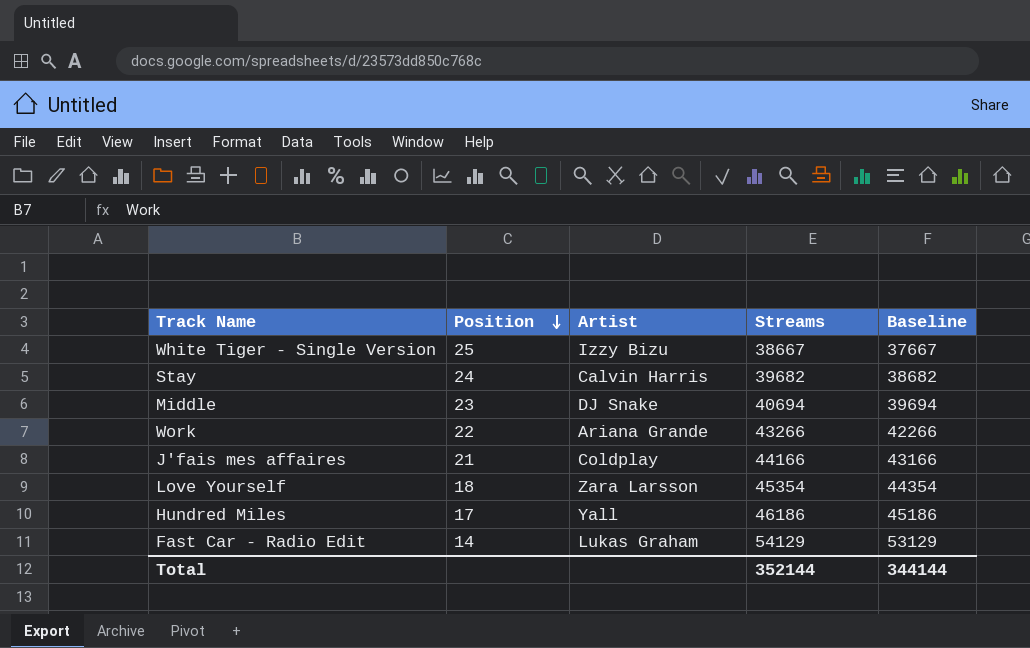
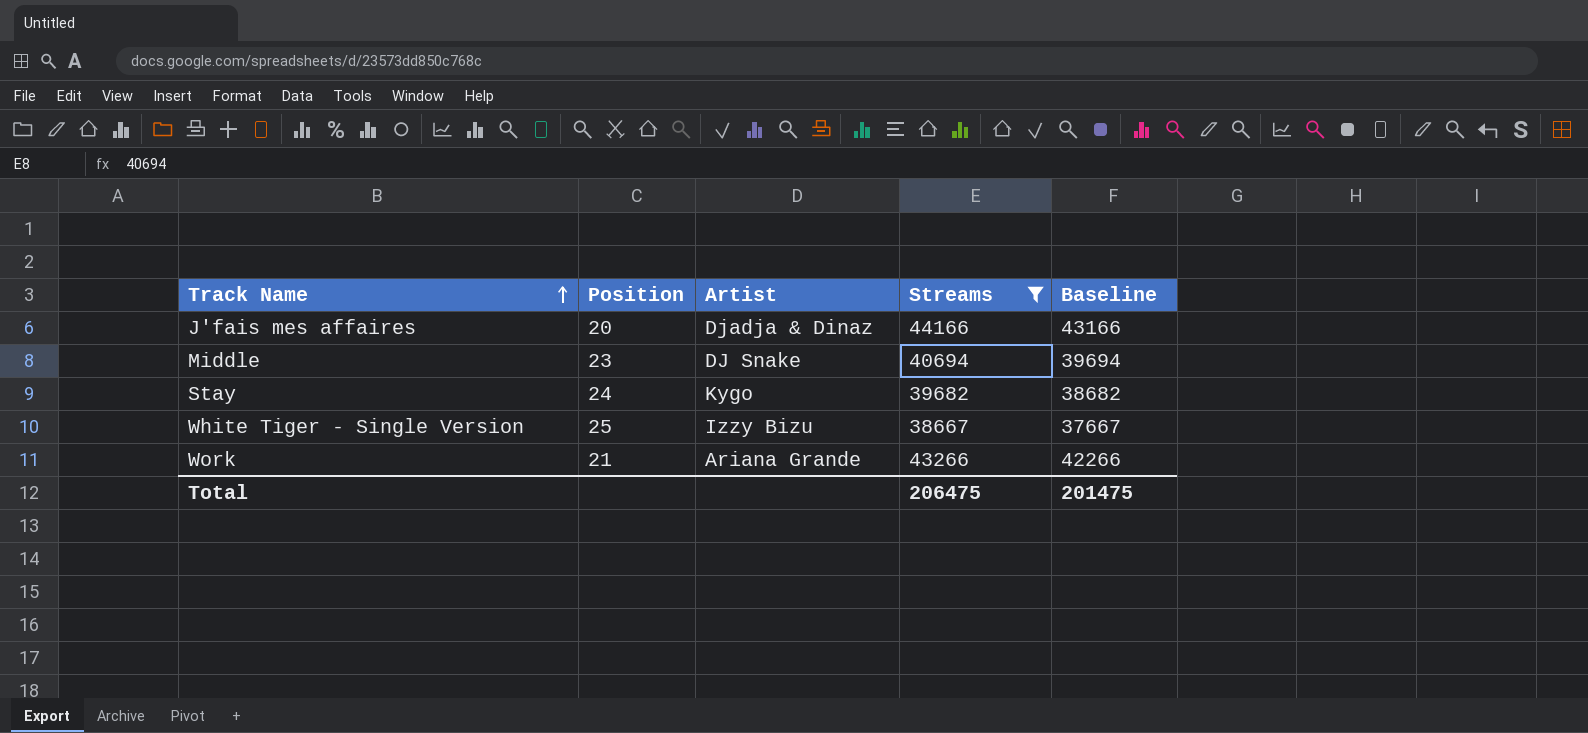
filter: none -> Streams <= 44166
row order: Position descending -> Track Name ascending
J'fais mes affaires | Position: 21 -> 20
J'fais mes affaires | Artist: Coldplay -> Djadja & Dinaz
Stay | Artist: Calvin Harris -> Kygo
Work | Position: 22 -> 21
Total | Streams: 352144 -> 206475
Total | Baseline: 344144 -> 201475

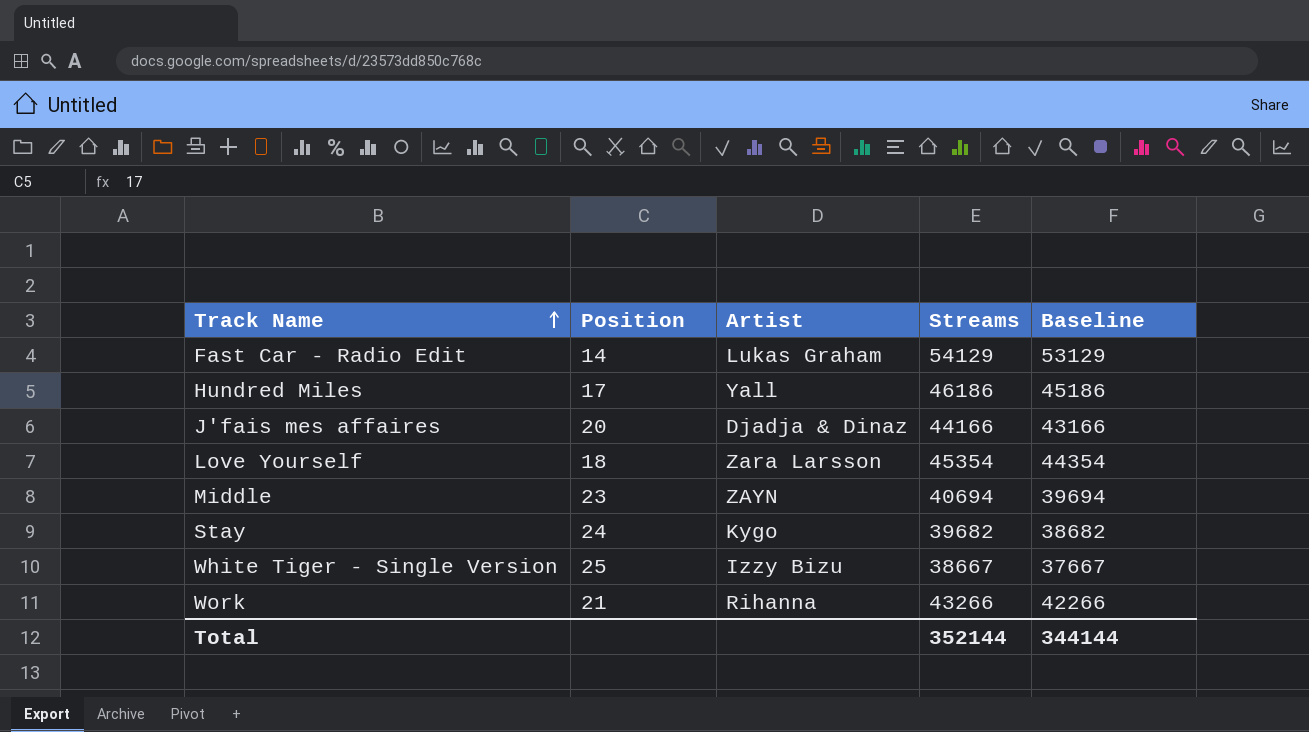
filter: Streams <= 44166 -> none
Middle | Artist: DJ Snake -> ZAYN
Work | Artist: Ariana Grande -> Rihanna
Total | Streams: 206475 -> 352144
Total | Baseline: 201475 -> 344144

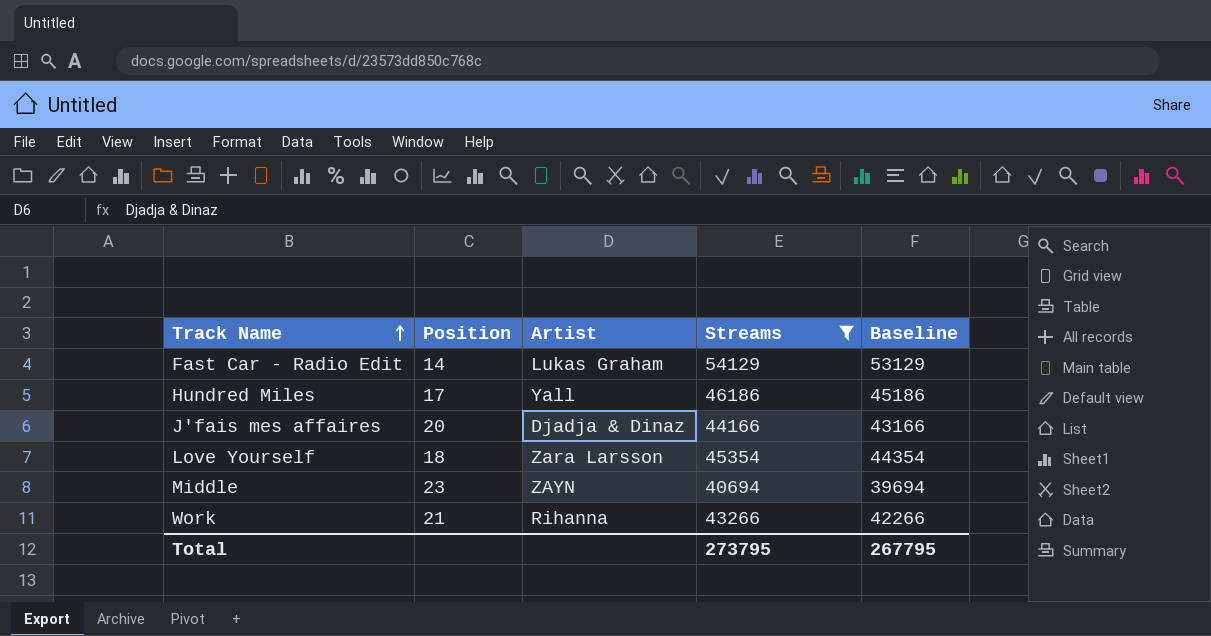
filter: none -> Streams >= 40694
Total | Streams: 352144 -> 273795
Total | Baseline: 344144 -> 267795

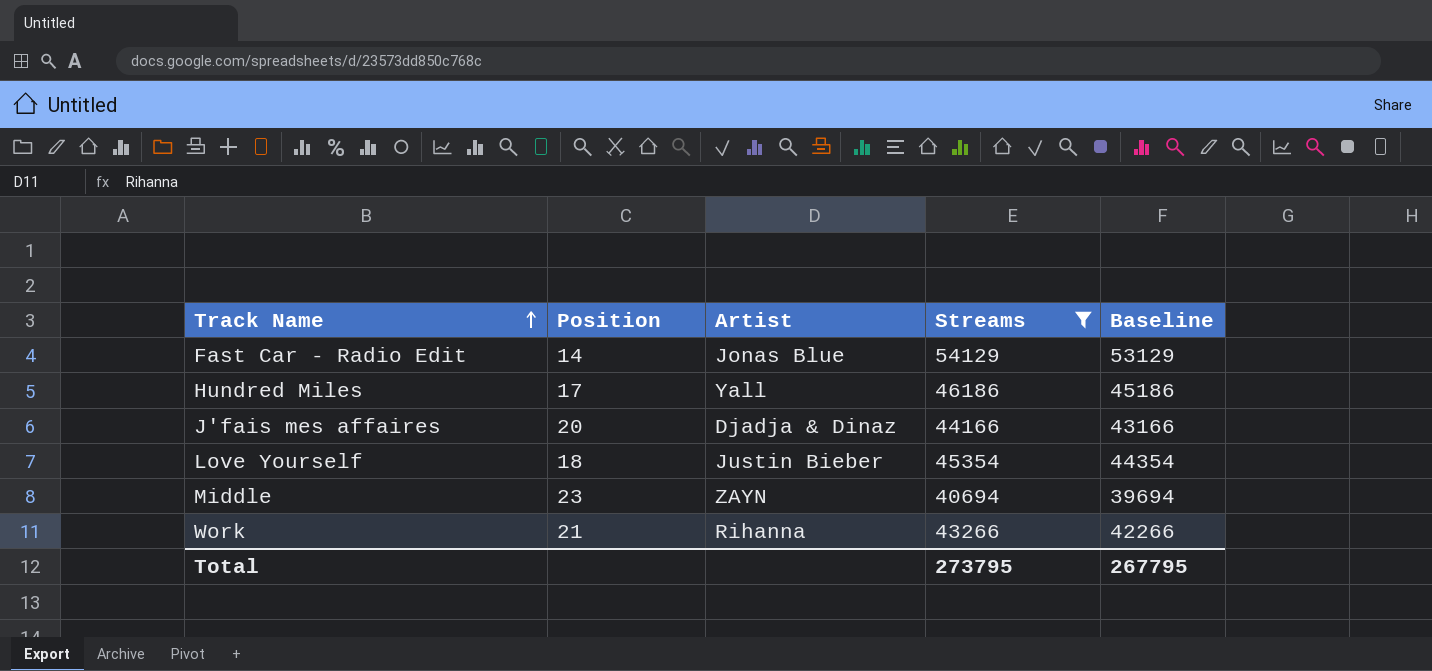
Fast Car - Radio Edit | Artist: Lukas Graham -> Jonas Blue
Love Yourself | Artist: Zara Larsson -> Justin Bieber

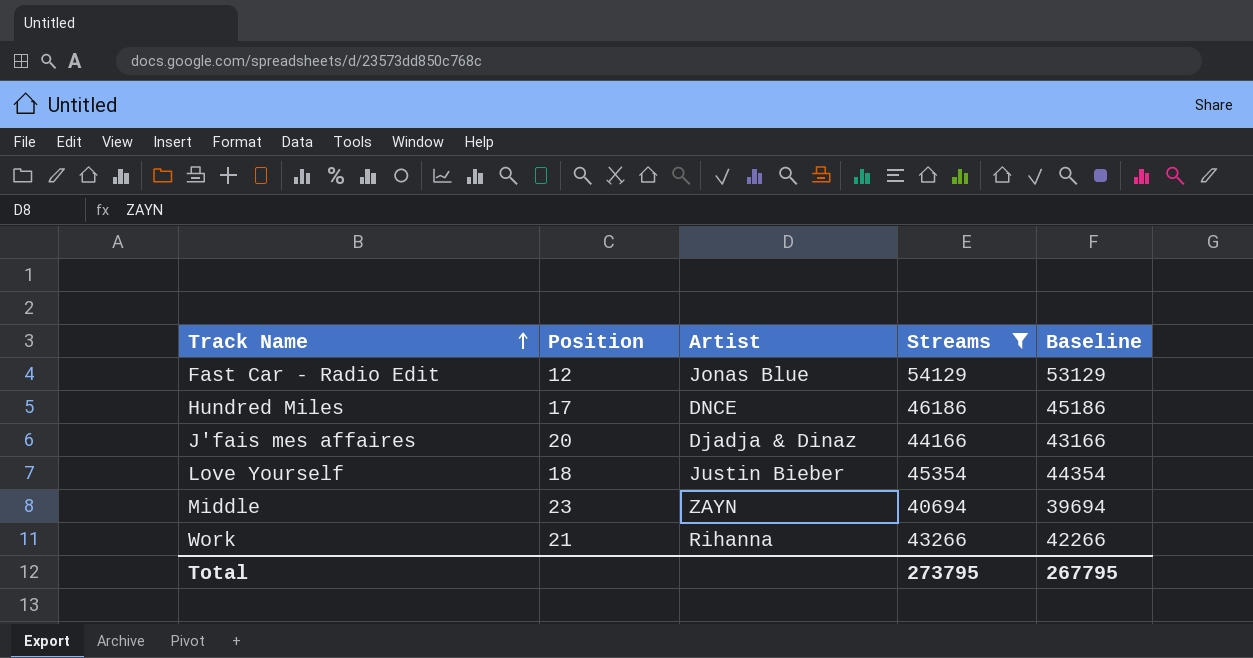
Fast Car - Radio Edit | Position: 14 -> 12
Hundred Miles | Artist: Yall -> DNCE

